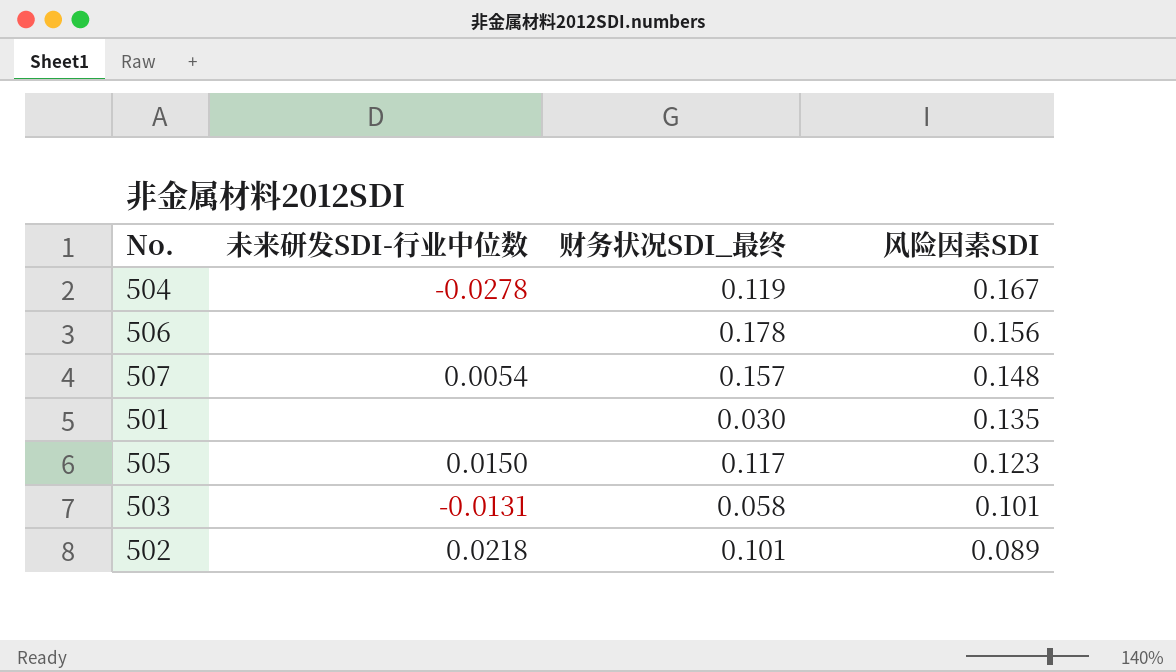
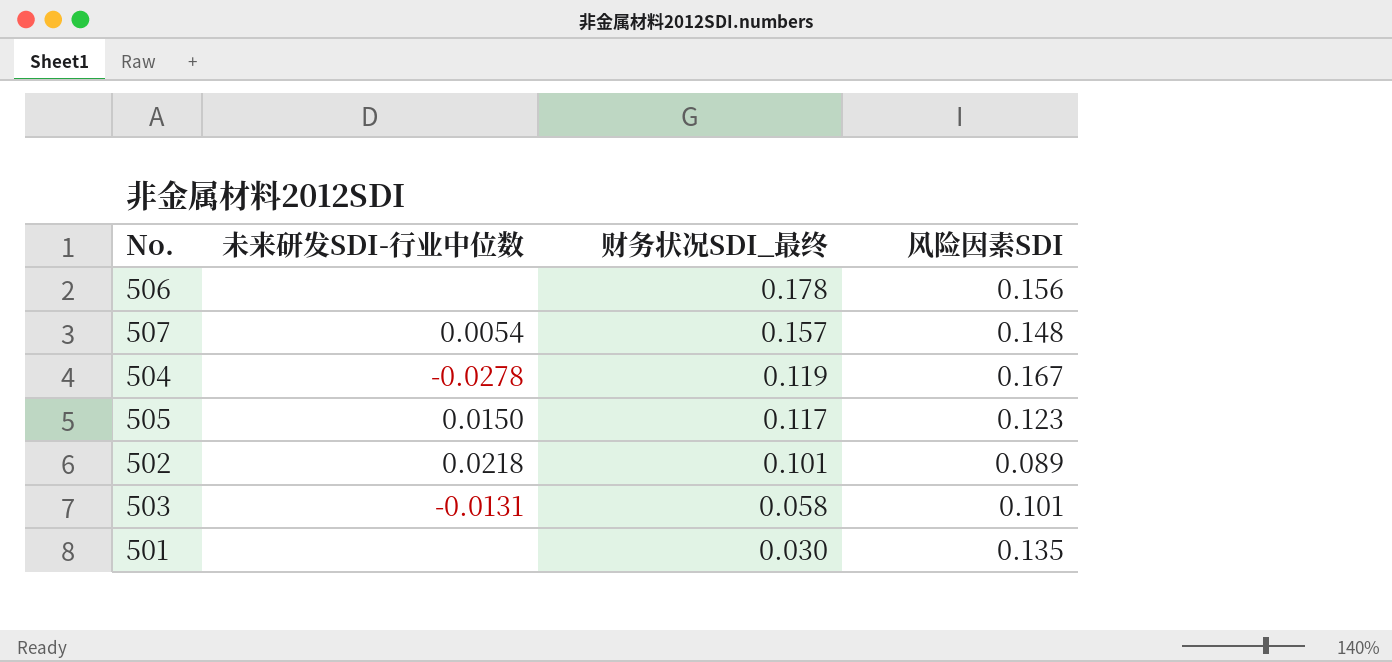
row order: 风险因素SDI descending -> 财务状况SDI_最终 descending

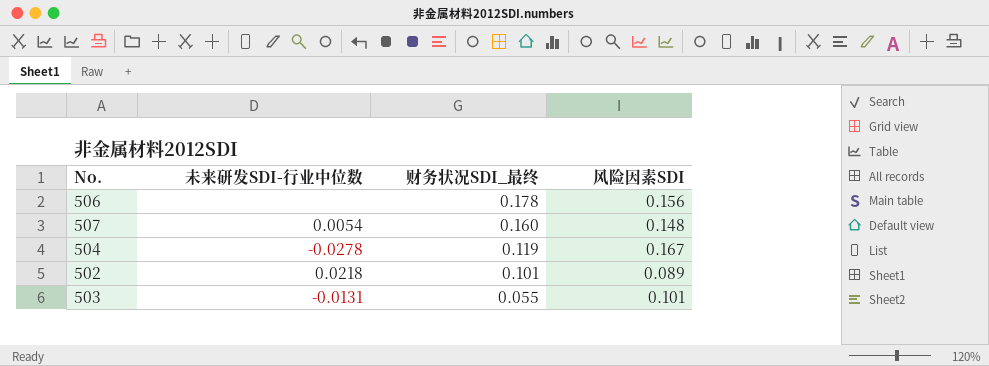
row 505: 0.0150 | 0.117 | 0.123 -> none
row 501: none | 0.030 | 0.135 -> none
507 | 财务状况SDI_最终: 0.157 -> 0.160
503 | 财务状况SDI_最终: 0.058 -> 0.055

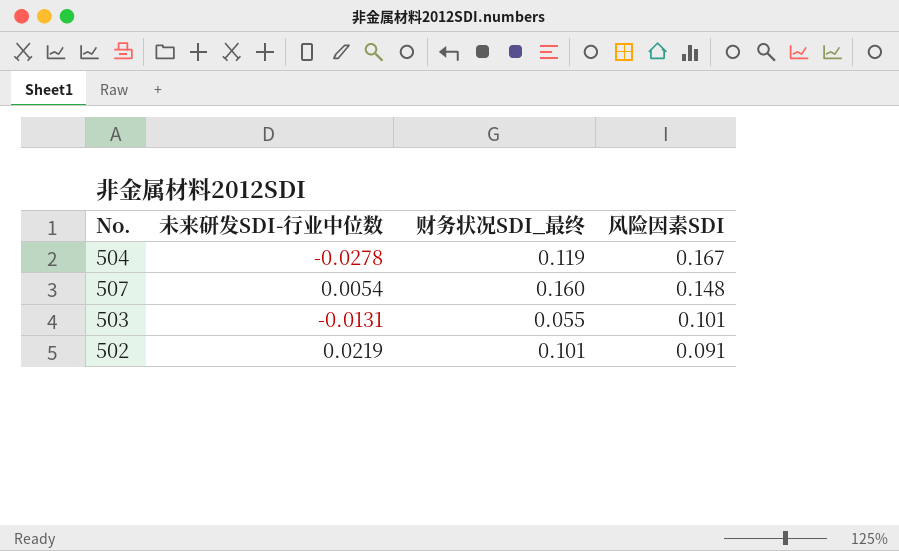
row order: 财务状况SDI_最终 descending -> 风险因素SDI descending
row 506: none | 0.178 | 0.156 -> none
502 | 未来研发SDI-行业中位数: 0.0218 -> 0.0219
502 | 风险因素SDI: 0.089 -> 0.091

